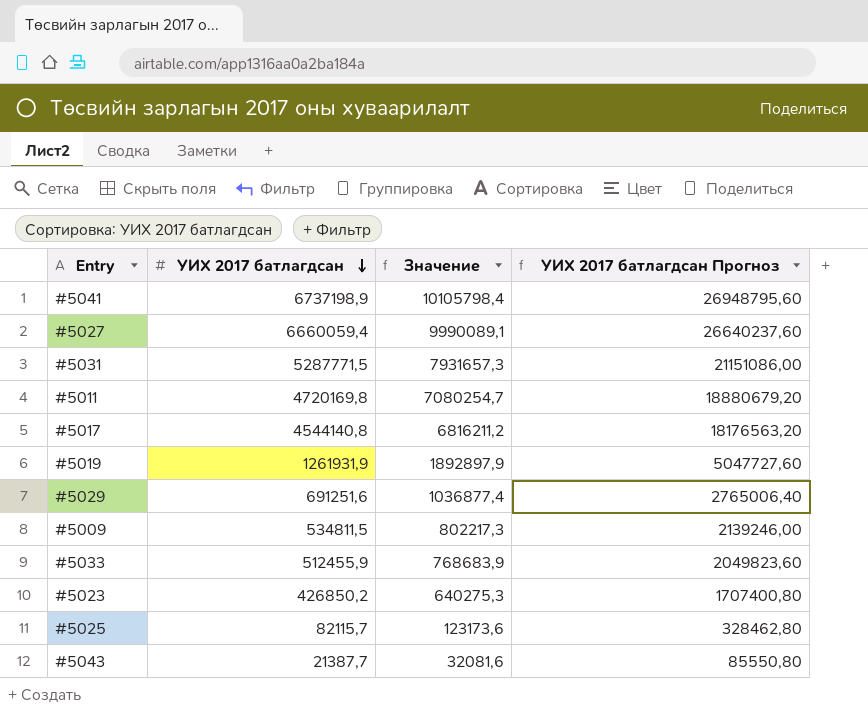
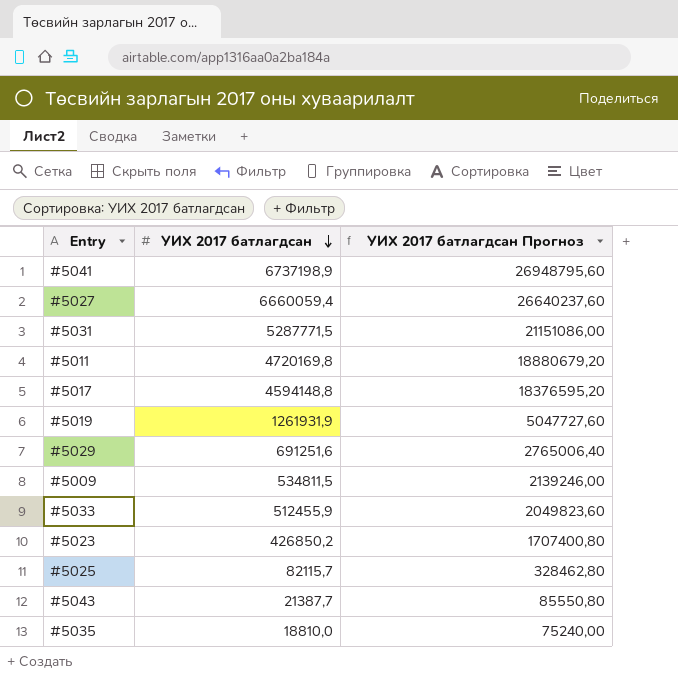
column Значение | formula: [УИХ 2017 батлагдсан] * 1,5 -> none
#5017 | УИХ 2017 батлагдсан: 4544140,8 -> 4594148,8
#5017 | УИХ 2017 батлагдсан Прогноз: 18176563,20 -> 18376595,20
row #5035: none -> 18810,0 | 75240,00

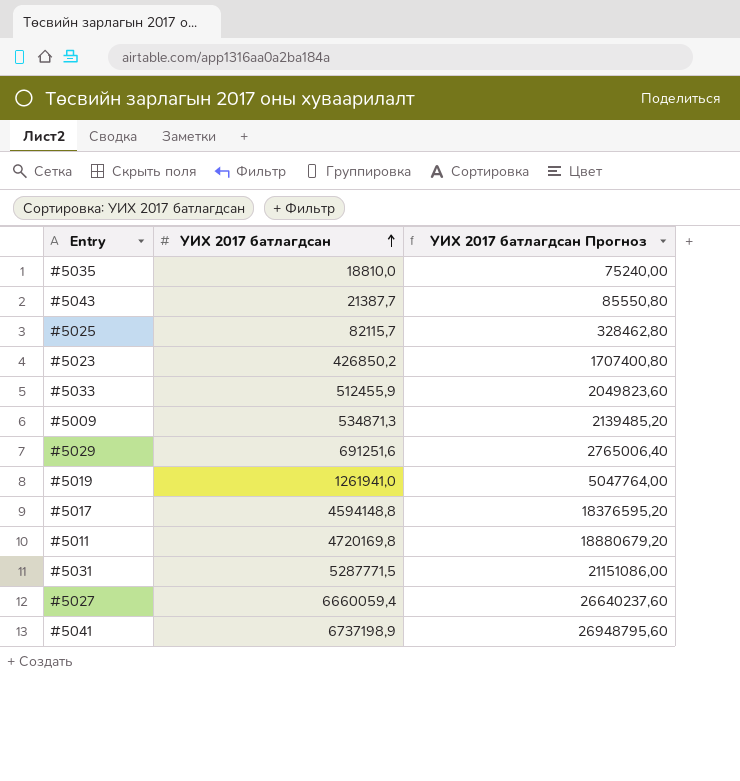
row order: УИХ 2017 батлагдсан descending -> УИХ 2017 батлагдсан ascending
#5009 | УИХ 2017 батлагдсан: 534811,5 -> 534871,3
#5009 | УИХ 2017 батлагдсан Прогноз: 2139246,00 -> 2139485,20
#5019 | УИХ 2017 батлагдсан: 1261931,9 -> 1261941,0
#5019 | УИХ 2017 батлагдсан Прогноз: 5047727,60 -> 5047764,00

